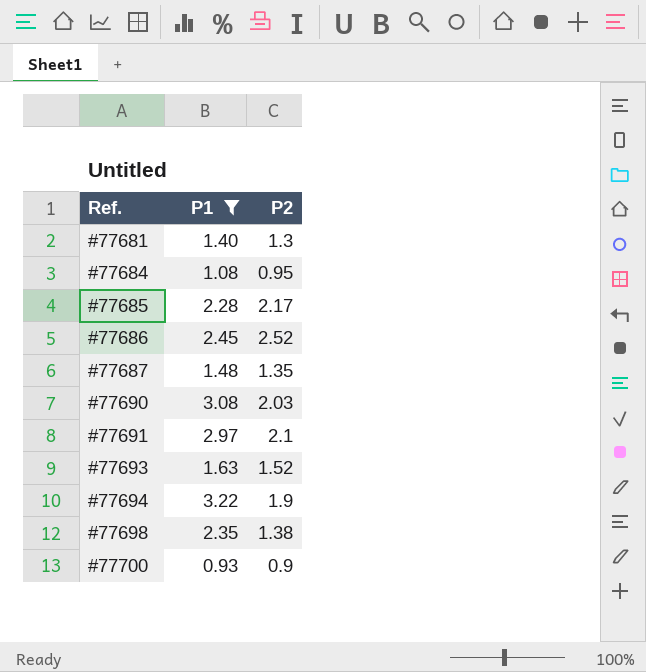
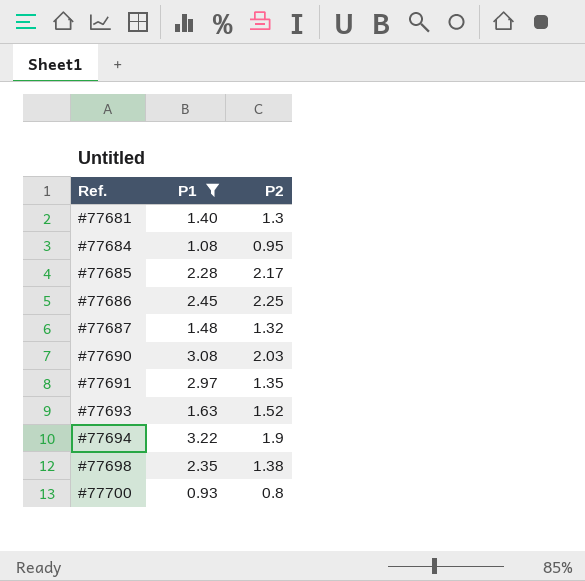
#77686 | P2: 2.52 -> 2.25
#77687 | P2: 1.35 -> 1.32
#77691 | P2: 2.1 -> 1.35
#77700 | P2: 0.9 -> 0.8

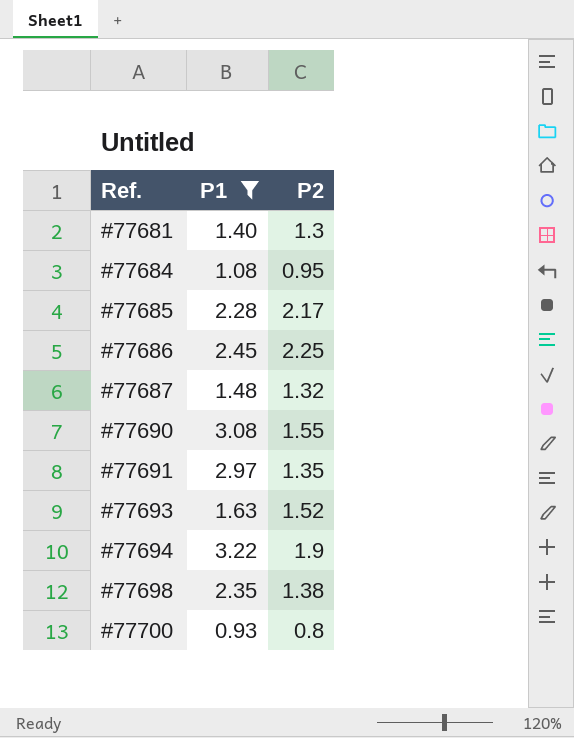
#77690 | P2: 2.03 -> 1.55

